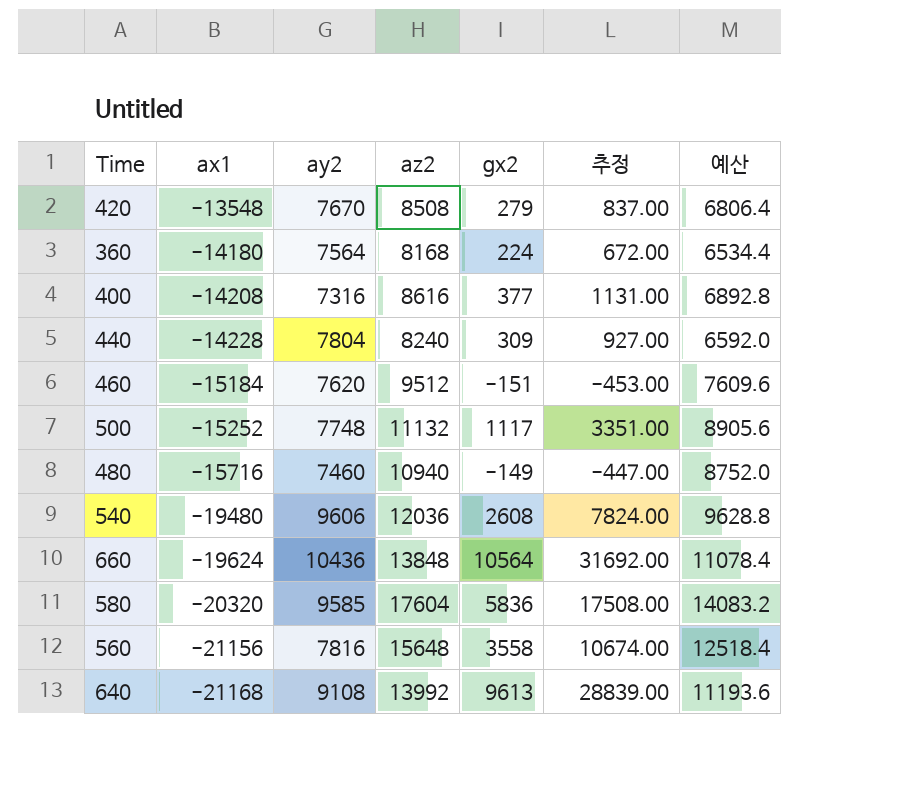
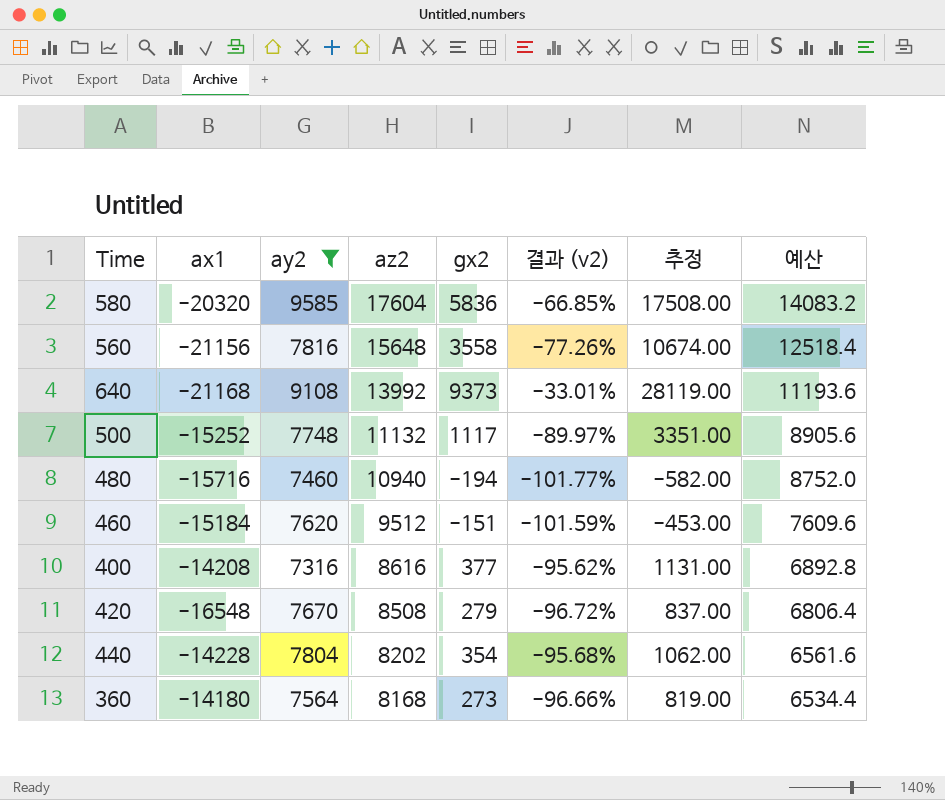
filter: none -> ay2 <= 9585
row order: ax1 descending -> az2 descending
column 결과 (v2) | formula: none -> ([gx2] - [az2]) / [az2]
640 | gx2: 9613 -> 9373
640 | 추정: 28839.00 -> 28119.00
480 | gx2: -149 -> -194
480 | 추정: -447.00 -> -582.00
420 | ax1: -13548 -> -16548
440 | az2: 8240 -> 8202
440 | gx2: 309 -> 354
440 | 추정: 927.00 -> 1062.00
440 | 예산: 6592.0 -> 6561.6
360 | gx2: 224 -> 273
360 | 추정: 672.00 -> 819.00

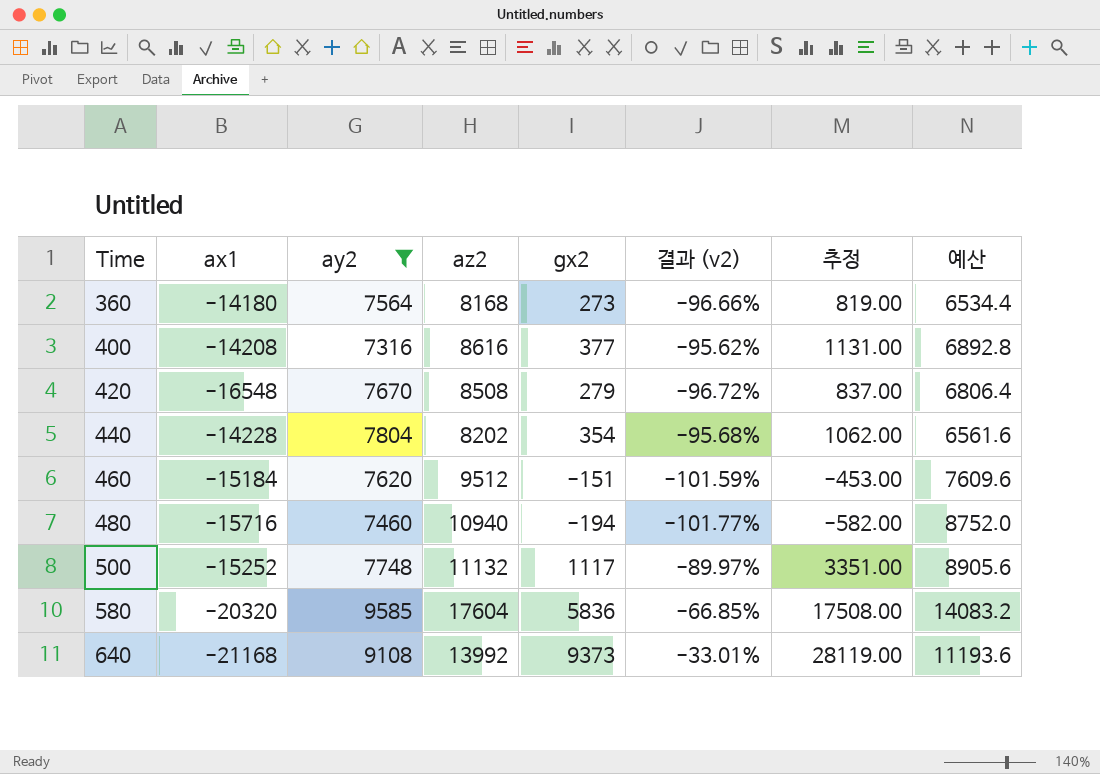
row order: az2 descending -> Time ascending
row 560: -21156 | 7816 | 15648 | 3558 | -77.26% | 10674.00 | 12518.4 -> none

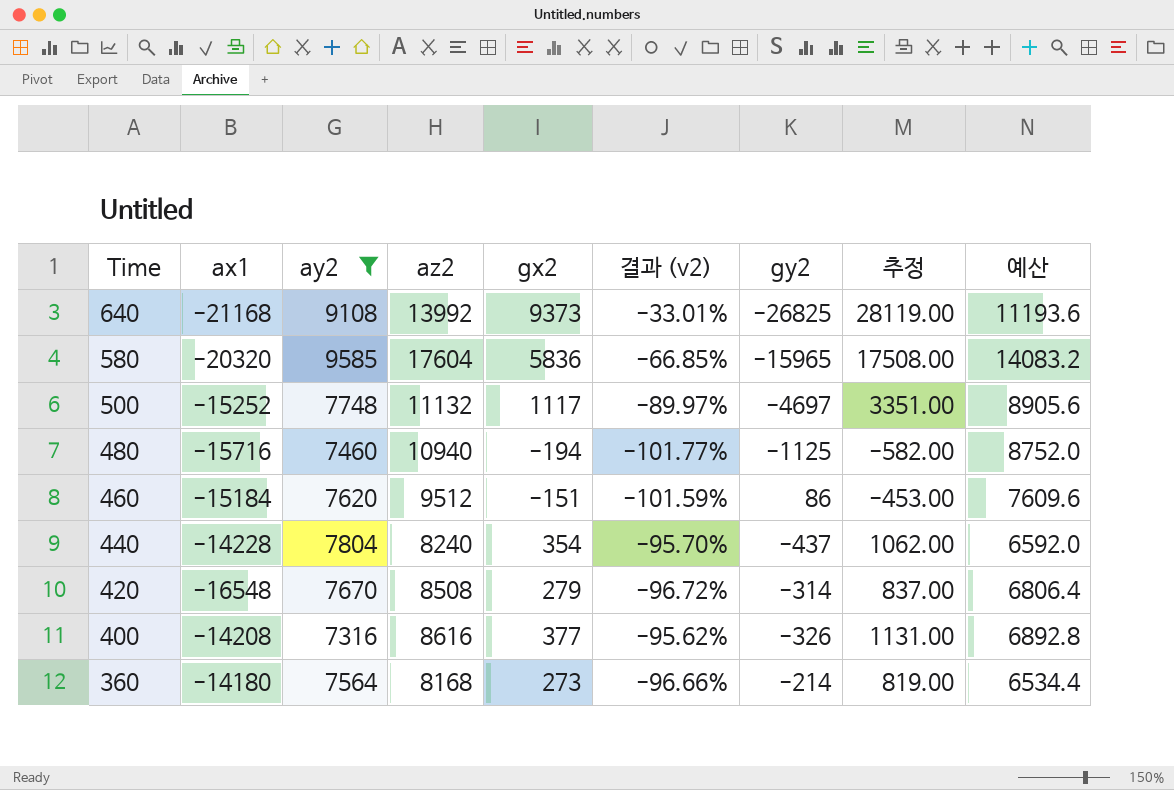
row order: Time ascending -> Time descending
column gy2 | position: none -> 7
440 | az2: 8202 -> 8240
440 | 결과 (v2): -95.68% -> -95.70%
440 | 예산: 6561.6 -> 6592.0

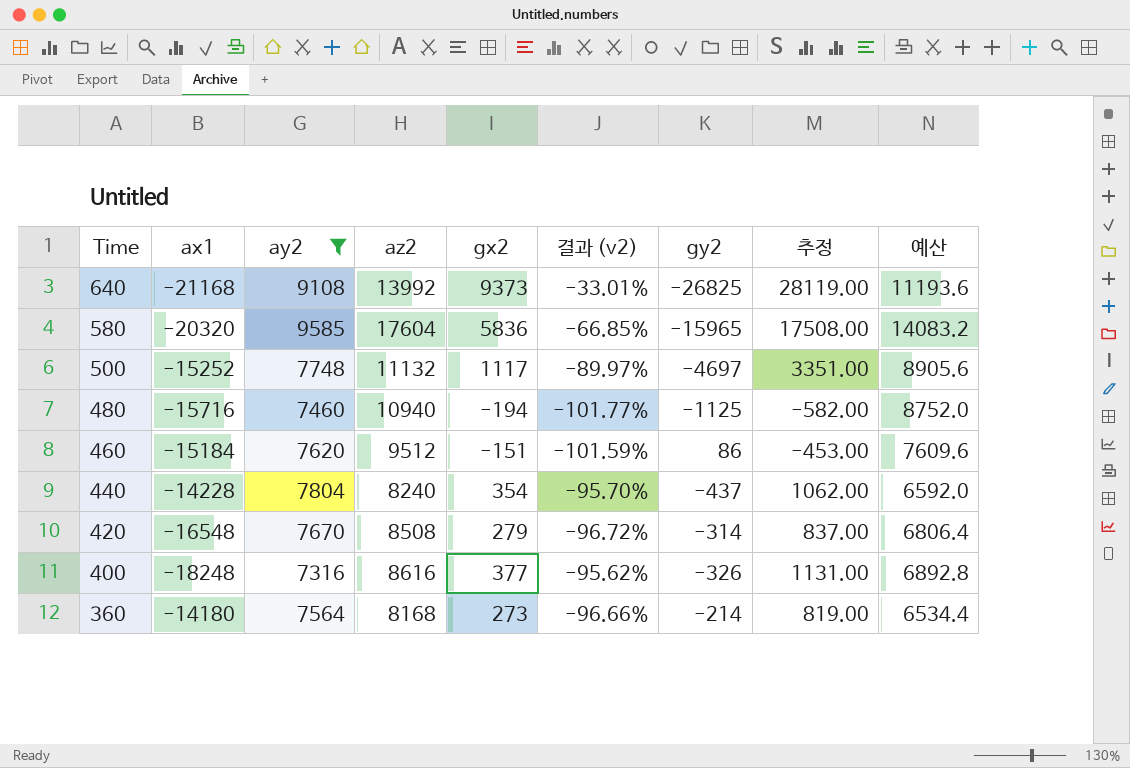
400 | ax1: -14208 -> -18248

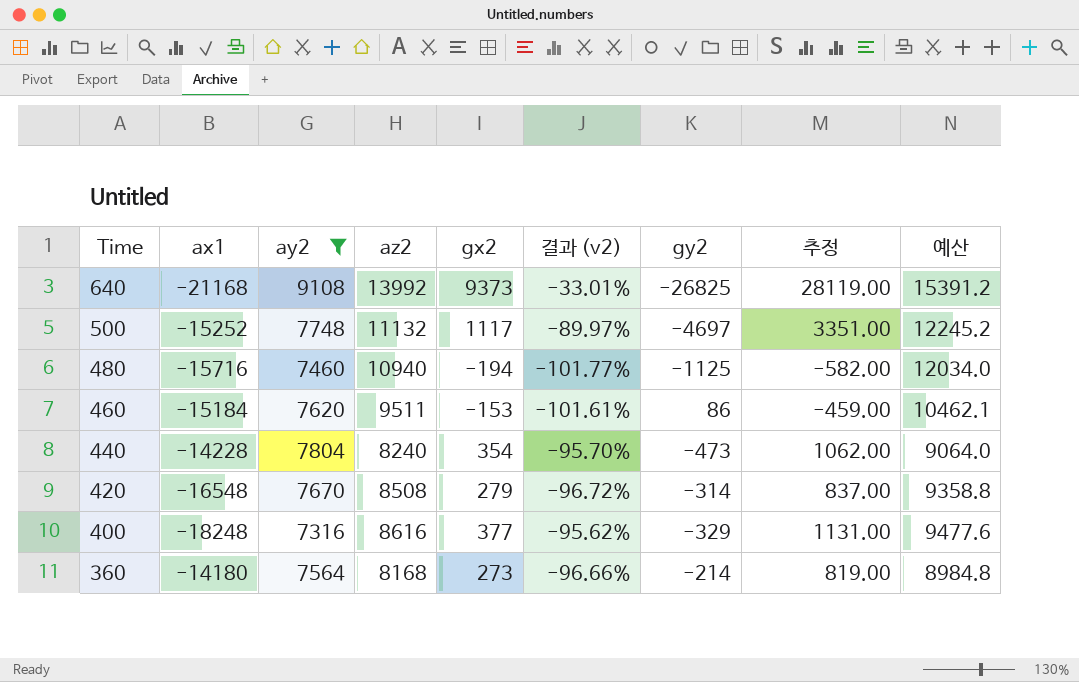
column 예산 | formula: [az2] * 0.8 -> [az2] * 1.1
row 580: -20320 | 9585 | 17604 | 5836 | -66.85% | -15965 | 17508.00 | 14083.2 -> none
460 | az2: 9512 -> 9511
460 | gx2: -151 -> -153
460 | 결과 (v2): -101.59% -> -101.61%
460 | 추정: -453.00 -> -459.00
440 | gy2: -437 -> -473
400 | gy2: -326 -> -329

